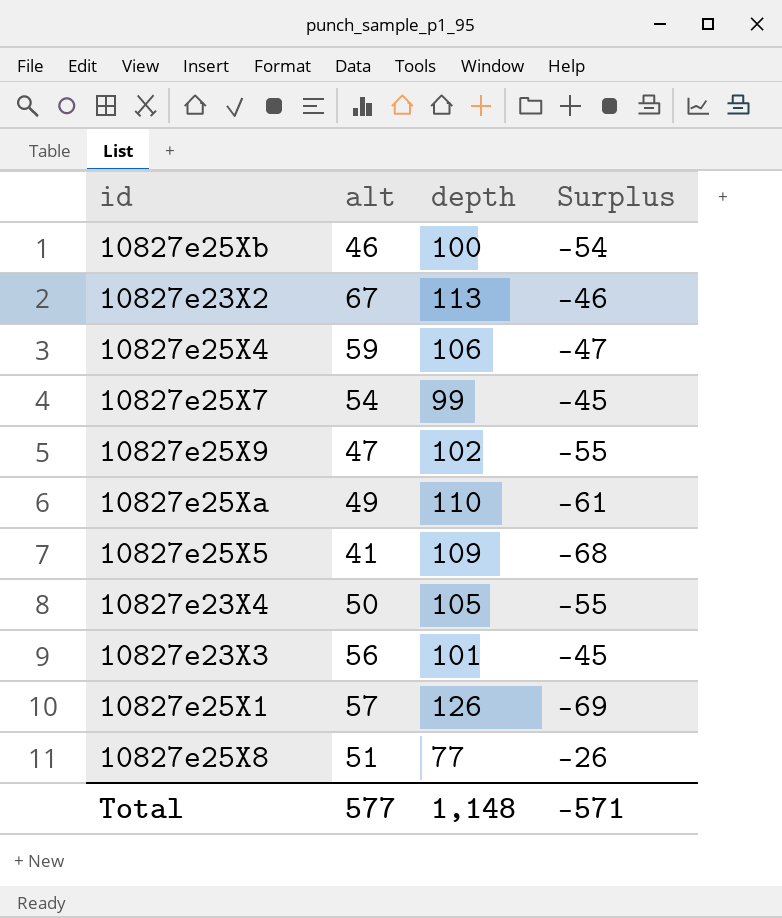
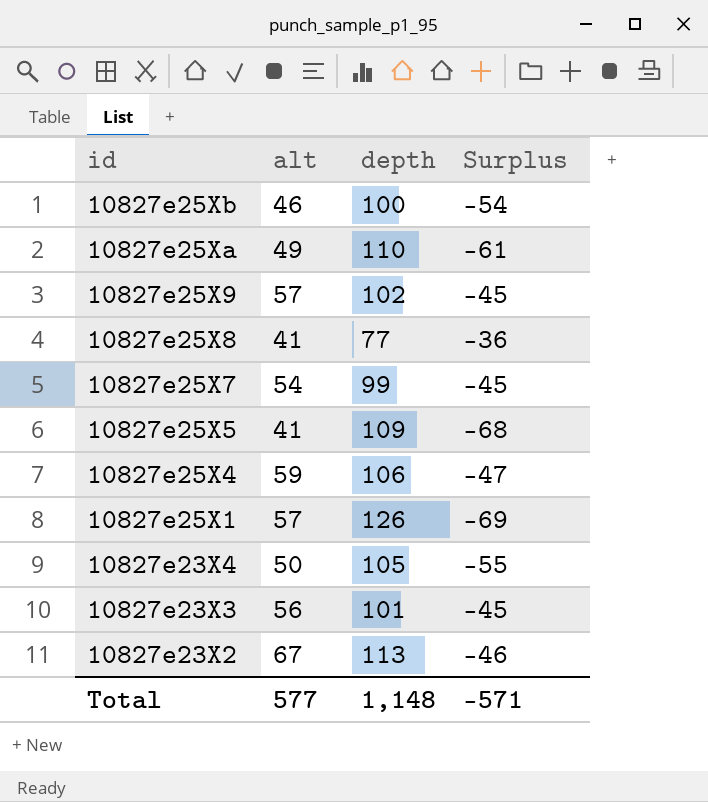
row order: none -> id descending
10827e25X9 | alt: 47 -> 57
10827e25X9 | Surplus: -55 -> -45
10827e25X8 | alt: 51 -> 41
10827e25X8 | Surplus: -26 -> -36

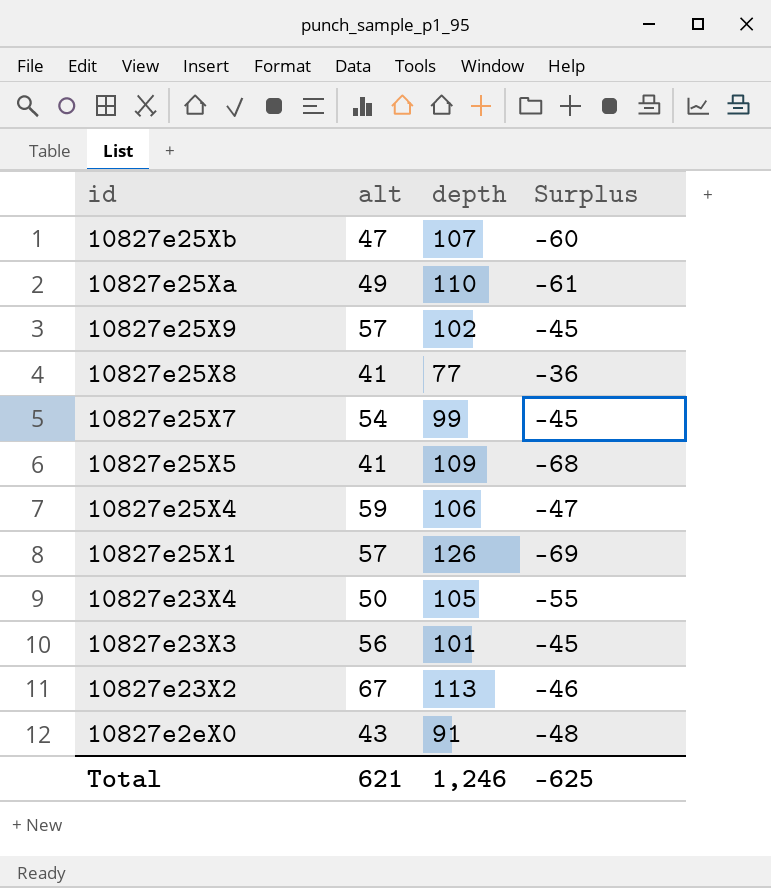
10827e25Xb | alt: 46 -> 47
10827e25Xb | depth: 100 -> 107
10827e25Xb | Surplus: -54 -> -60
row 10827e2eX0: none -> 43 | 91 | -48
Total | alt: 577 -> 621
Total | depth: 1,148 -> 1,246
Total | Surplus: -571 -> -625

